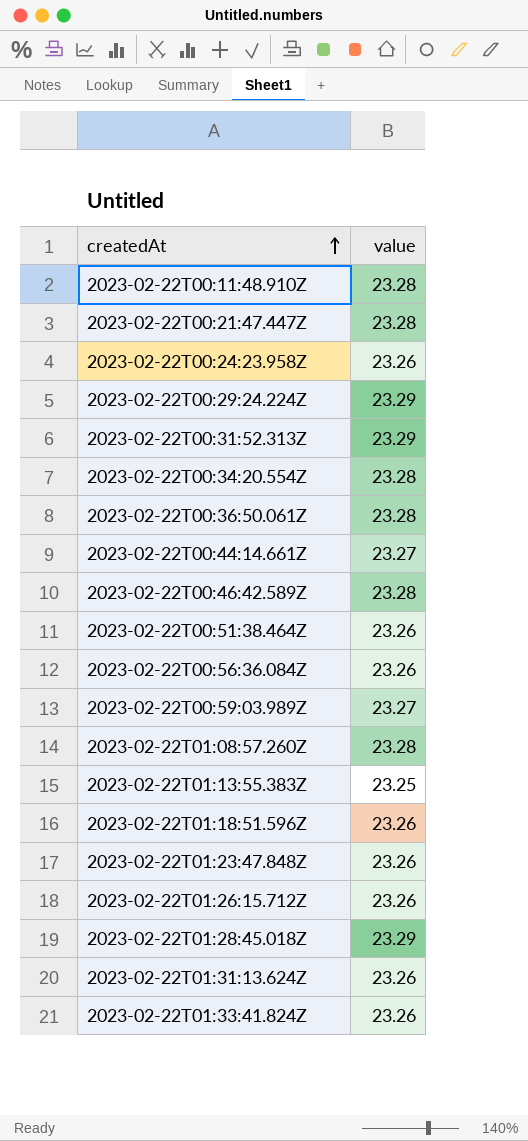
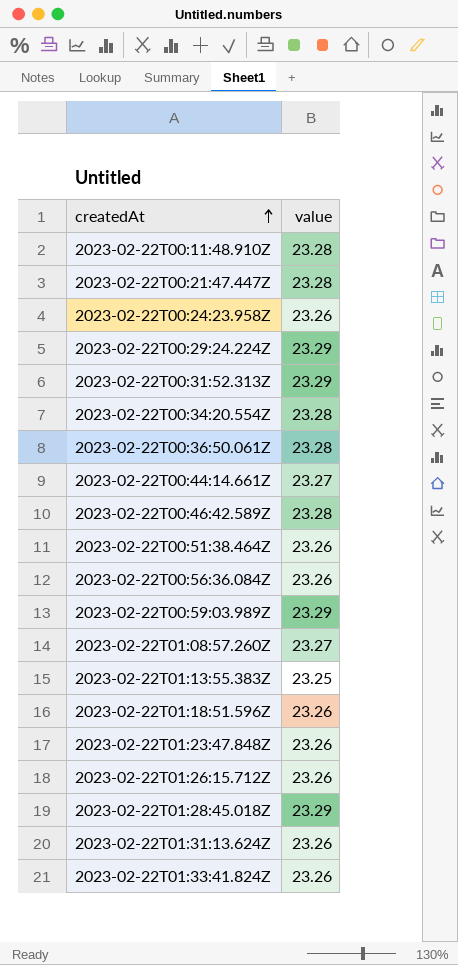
2023-02-22T00:59:03.989Z | value: 23.27 -> 23.29
2023-02-22T01:08:57.260Z | value: 23.28 -> 23.27

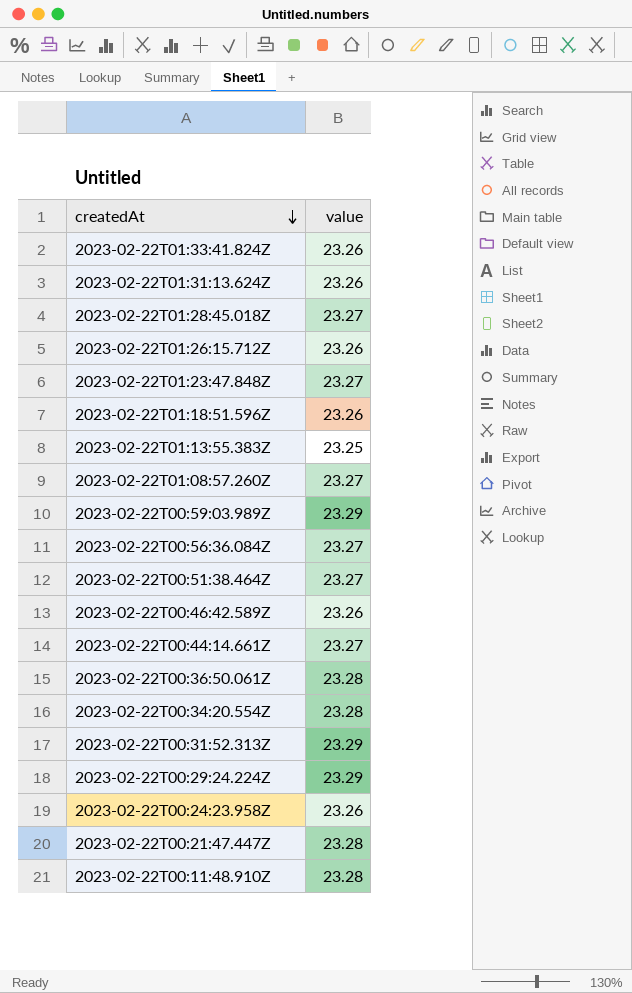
row order: createdAt ascending -> createdAt descending
2023-02-22T01:28:45.018Z | value: 23.29 -> 23.27
2023-02-22T01:23:47.848Z | value: 23.26 -> 23.27
2023-02-22T00:56:36.084Z | value: 23.26 -> 23.27
2023-02-22T00:51:38.464Z | value: 23.26 -> 23.27
2023-02-22T00:46:42.589Z | value: 23.28 -> 23.26

